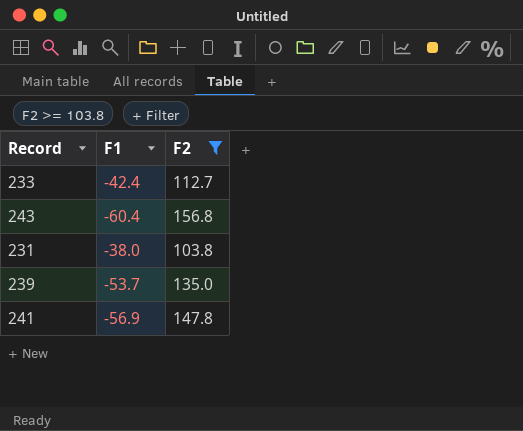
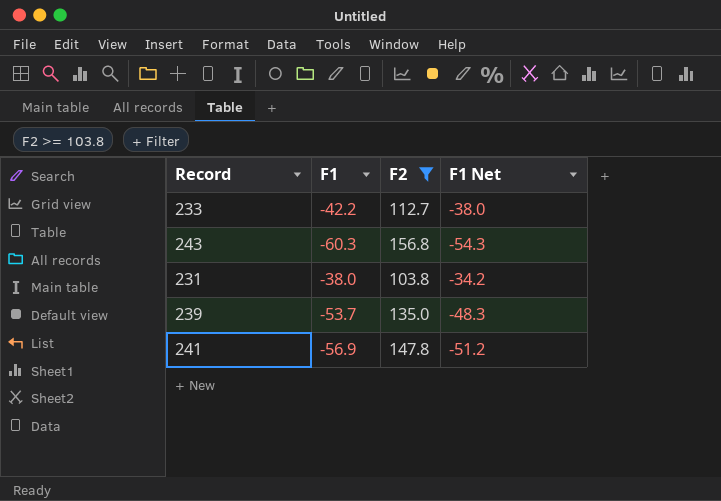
column F1 Net | formula: none -> [F1] * 0.9
233 | F1: -42.4 -> -42.2
243 | F1: -60.4 -> -60.3

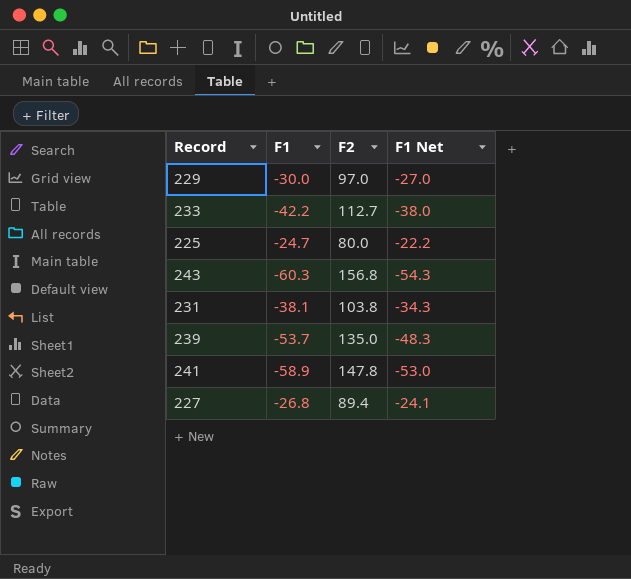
filter: F2 >= 103.8 -> none
231 | F1: -38.0 -> -38.1
231 | F1 Net: -34.2 -> -34.3
241 | F1: -56.9 -> -58.9
241 | F1 Net: -51.2 -> -53.0

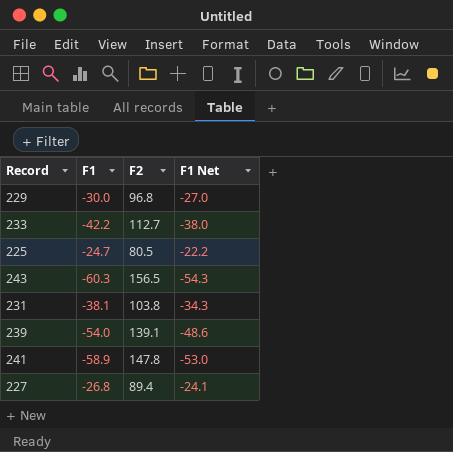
229 | F2: 97.0 -> 96.8
225 | F2: 80.0 -> 80.5
243 | F2: 156.8 -> 156.5
239 | F1: -53.7 -> -54.0
239 | F2: 135.0 -> 139.1
239 | F1 Net: -48.3 -> -48.6

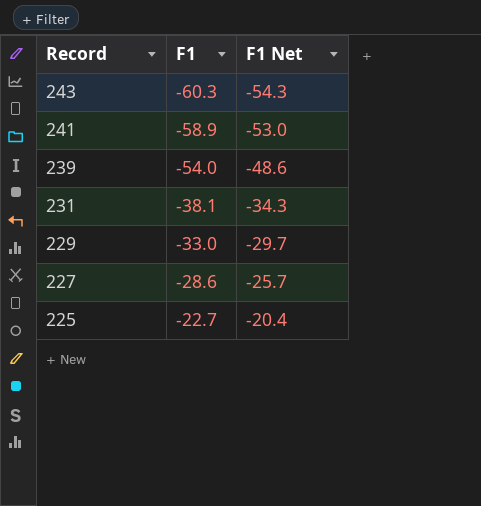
row order: none -> Record descending
column F2 | position: 3 -> none
row 233: -42.2 | 112.7 | -38.0 -> none
229 | F1: -30.0 -> -33.0
229 | F1 Net: -27.0 -> -29.7
227 | F1: -26.8 -> -28.6
227 | F1 Net: -24.1 -> -25.7
225 | F1: -24.7 -> -22.7
225 | F1 Net: -22.2 -> -20.4

